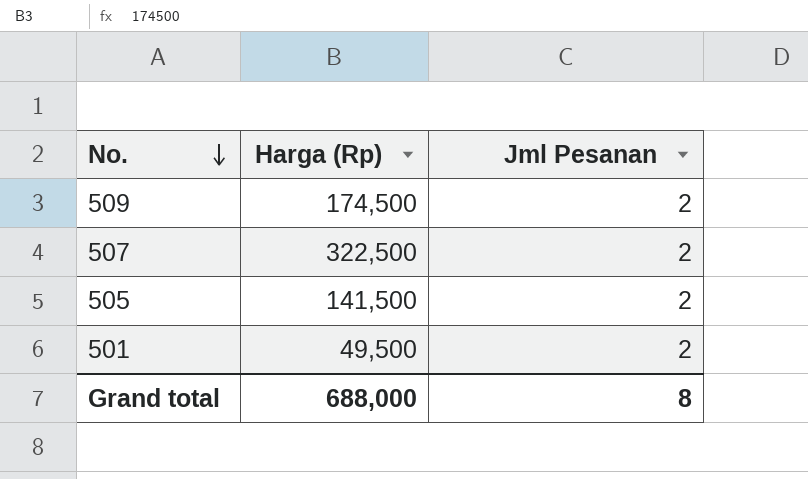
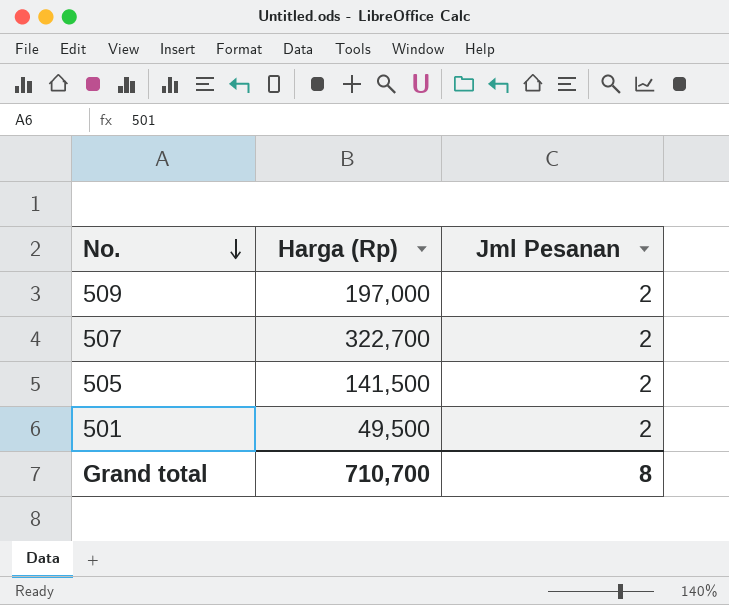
509 | Harga (Rp): 174,500 -> 197,000
507 | Harga (Rp): 322,500 -> 322,700
Grand total | Harga (Rp): 688,000 -> 710,700

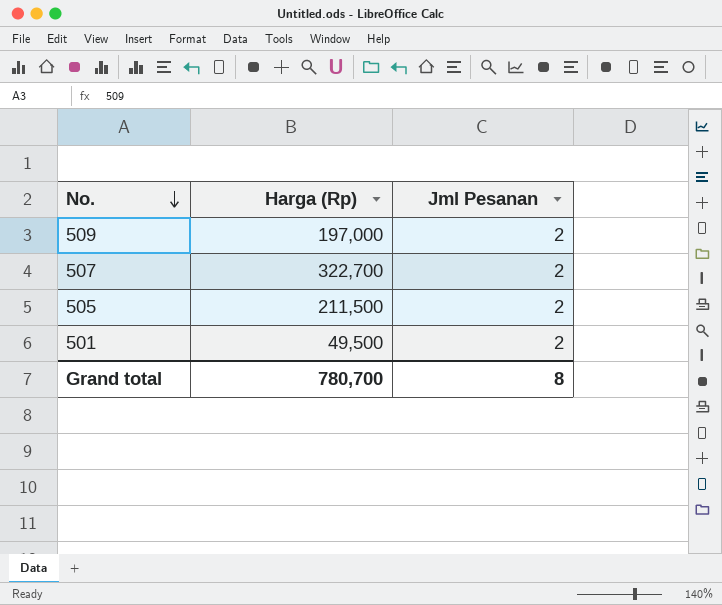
505 | Harga (Rp): 141,500 -> 211,500
Grand total | Harga (Rp): 710,700 -> 780,700

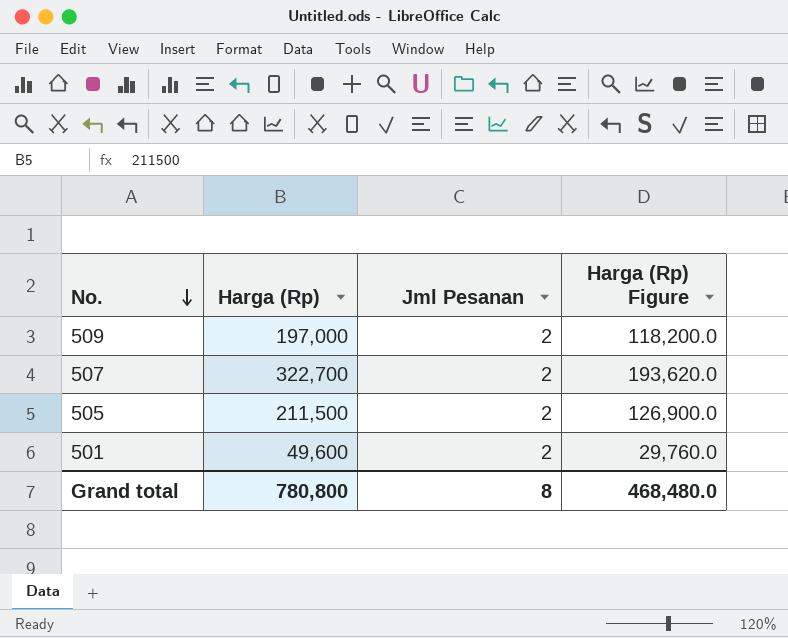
column Harga (Rp) Figure | formula: none -> [Harga (Rp)] * 0.6
501 | Harga (Rp): 49,500 -> 49,600
Grand total | Harga (Rp): 780,700 -> 780,800

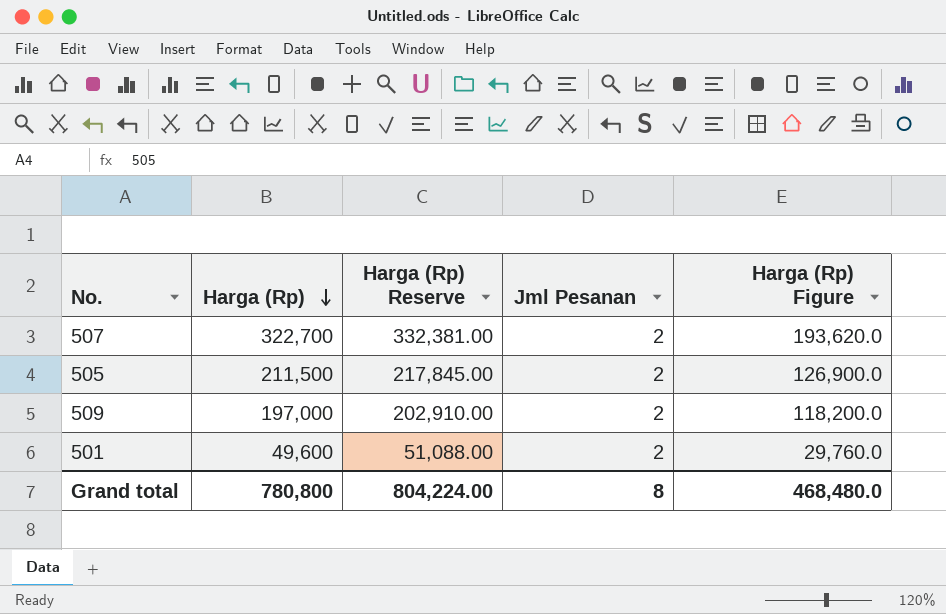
row order: No. descending -> Harga (Rp) descending
column Harga (Rp) Reserve | formula: none -> [Harga (Rp)] * 1.03

